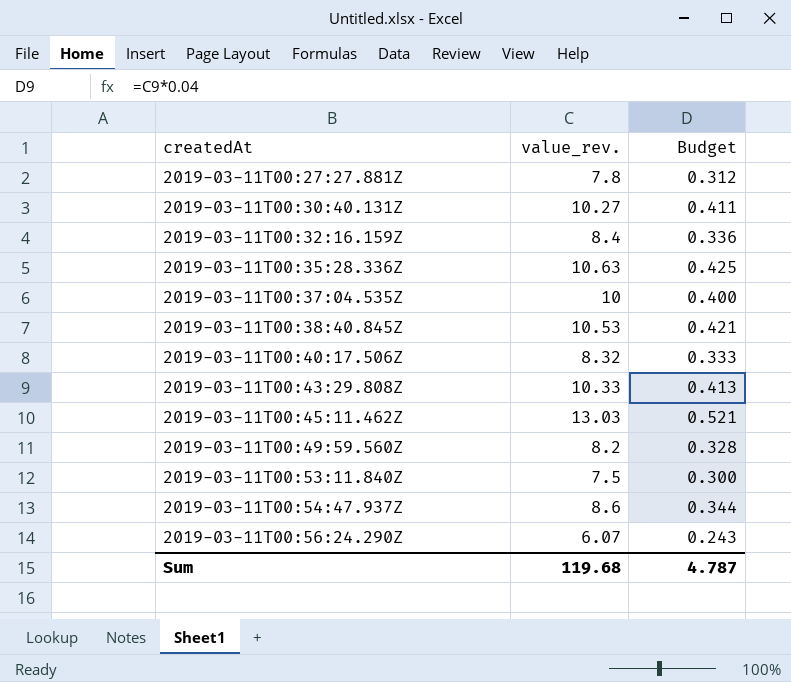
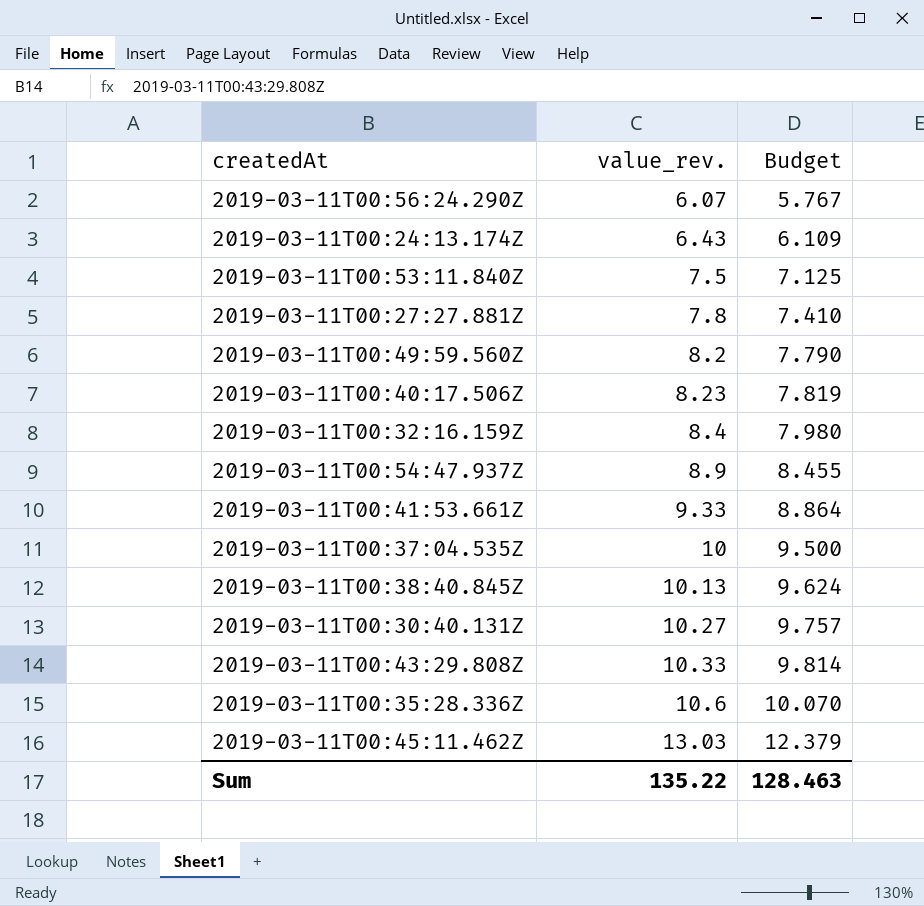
row order: createdAt ascending -> value_rev. ascending
column Budget | formula: [value_rev.] * 0.04 -> [value_rev.] * 0.95
row 2019-03-11T00:24:13.174Z: none -> 6.43 | 6.109
2019-03-11T00:40:17.506Z | value_rev.: 8.32 -> 8.23
2019-03-11T00:54:47.937Z | value_rev.: 8.6 -> 8.9
row 2019-03-11T00:41:53.661Z: none -> 9.33 | 8.864
2019-03-11T00:38:40.845Z | value_rev.: 10.53 -> 10.13
2019-03-11T00:35:28.336Z | value_rev.: 10.63 -> 10.6
Sum | value_rev.: 119.68 -> 135.22
Sum | Budget: 4.787 -> 128.463

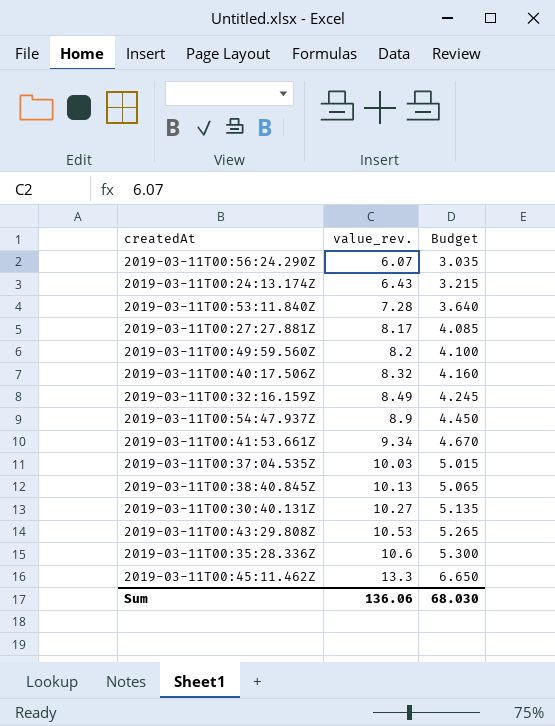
column Budget | formula: [value_rev.] * 0.95 -> [value_rev.] * 0.5
2019-03-11T00:53:11.840Z | value_rev.: 7.5 -> 7.28
2019-03-11T00:27:27.881Z | value_rev.: 7.8 -> 8.17
2019-03-11T00:40:17.506Z | value_rev.: 8.23 -> 8.32
2019-03-11T00:32:16.159Z | value_rev.: 8.4 -> 8.49
2019-03-11T00:41:53.661Z | value_rev.: 9.33 -> 9.34
2019-03-11T00:37:04.535Z | value_rev.: 10 -> 10.03
2019-03-11T00:43:29.808Z | value_rev.: 10.33 -> 10.53
2019-03-11T00:45:11.462Z | value_rev.: 13.03 -> 13.3
Sum | value_rev.: 135.22 -> 136.06
Sum | Budget: 128.463 -> 68.030

